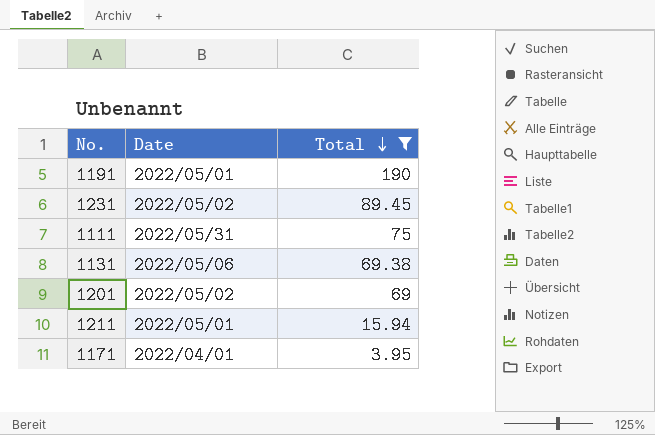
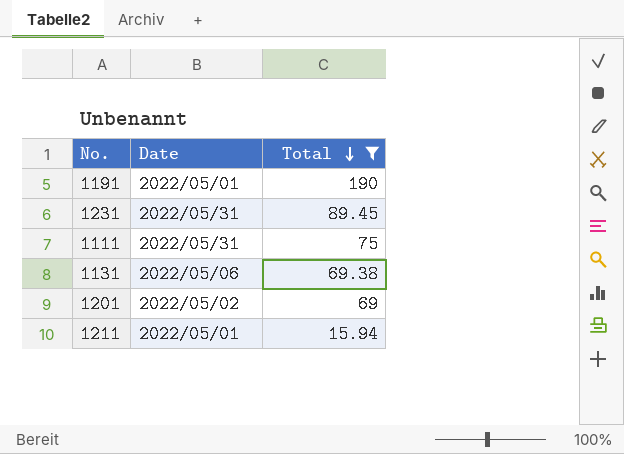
row 1171: 2022/04/01 | 3.95 -> none
1231 | Date: 2022/05/02 -> 2022/05/31

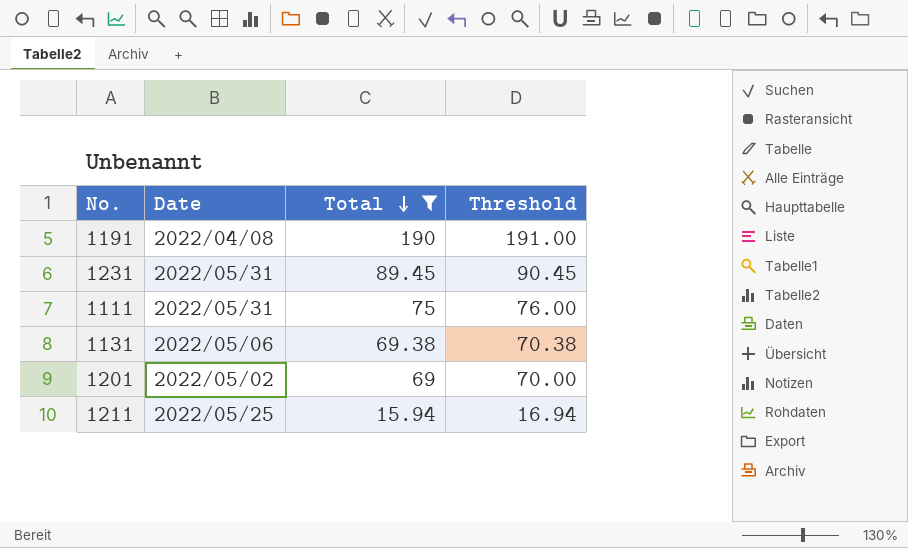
column Threshold | formula: none -> [Total] + 1
1191 | Date: 2022/05/01 -> 2022/04/08
1211 | Date: 2022/05/01 -> 2022/05/25

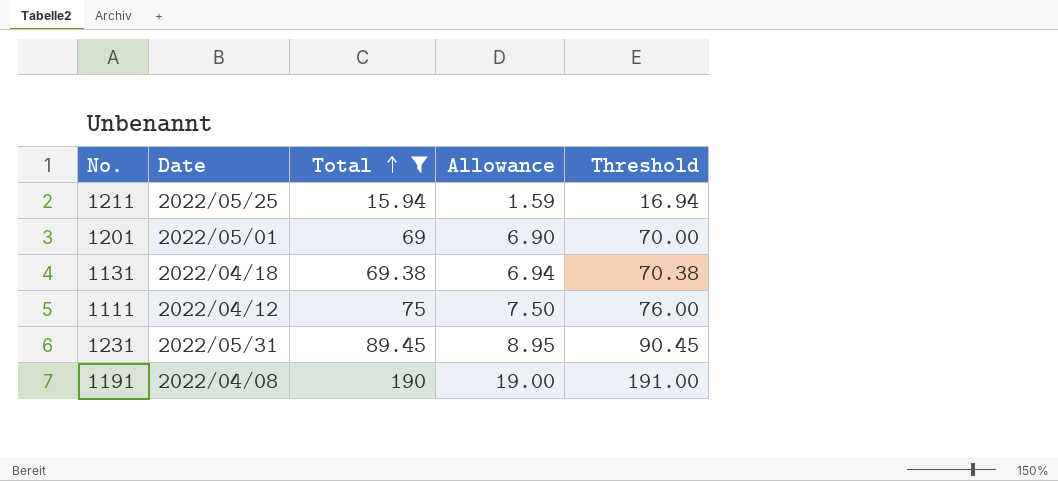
row order: Total descending -> Total ascending
column Allowance | formula: none -> [Total] * 0.1
1201 | Date: 2022/05/02 -> 2022/05/01
1131 | Date: 2022/05/06 -> 2022/04/18
1111 | Date: 2022/05/31 -> 2022/04/12

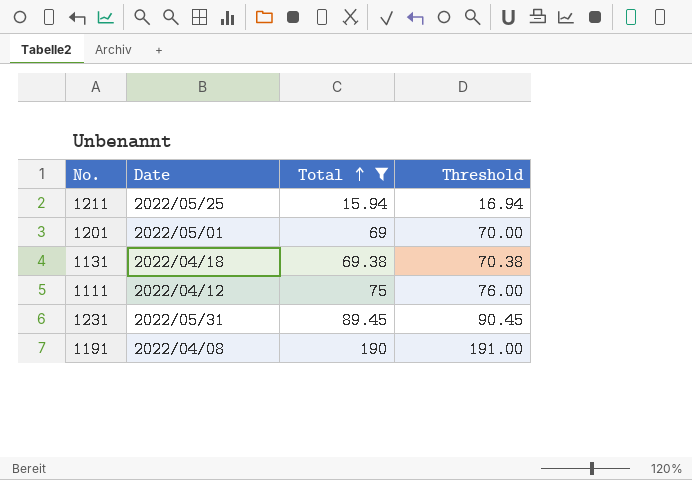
column Allowance | formula: [Total] * 0.1 -> none

